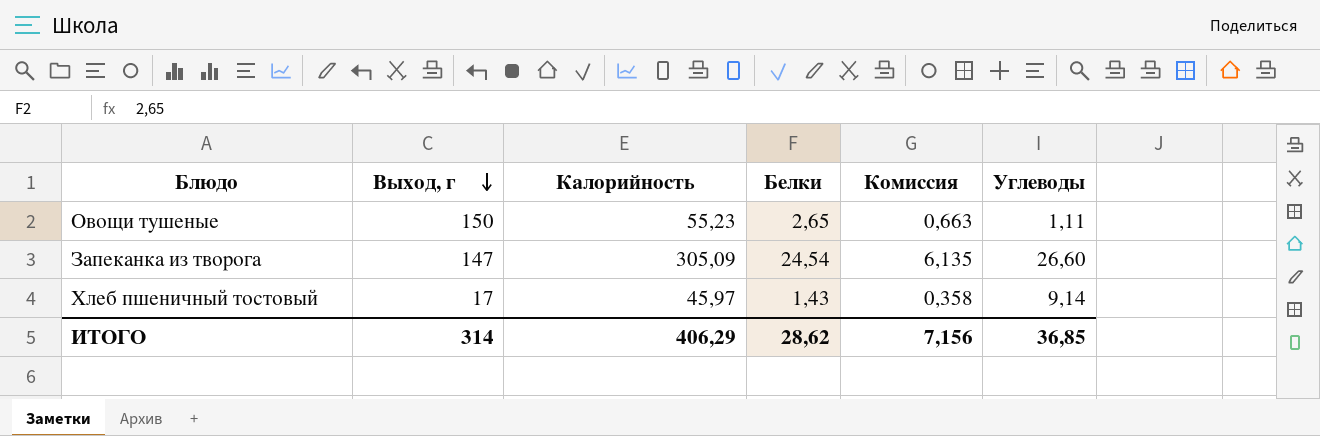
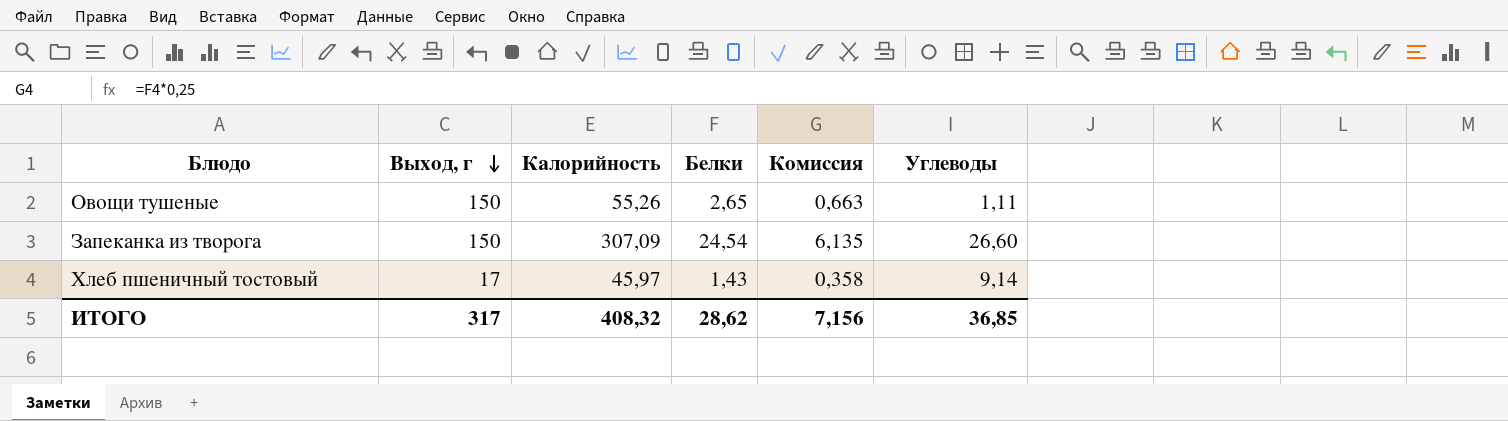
Овощи тушеные | Калорийность: 55,23 -> 55,26
Запеканка из творога | Выход, г: 147 -> 150
Запеканка из творога | Калорийность: 305,09 -> 307,09
ИТОГО | Выход, г: 314 -> 317
ИТОГО | Калорийность: 406,29 -> 408,32

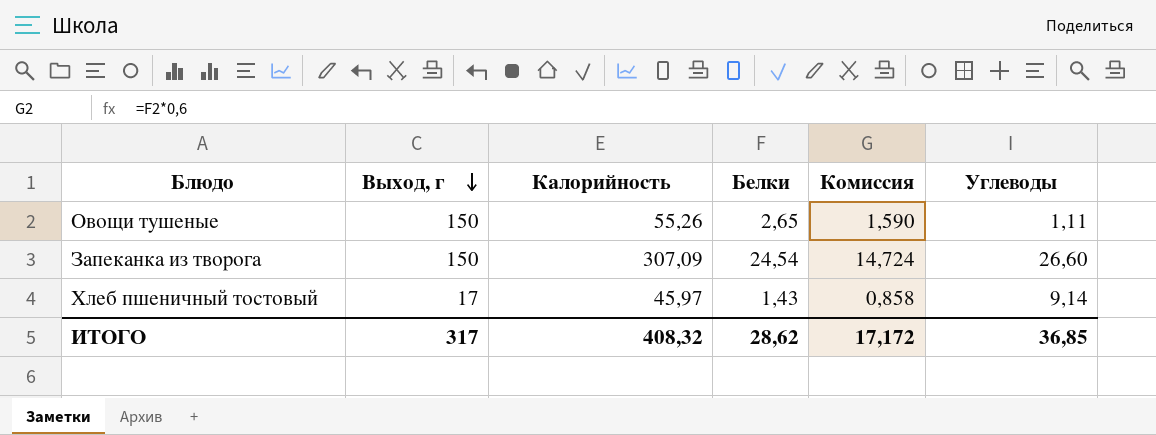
column Комиссия | formula: [Белки] * 0,25 -> [Белки] * 0,6
ИТОГО | Комиссия: 7,156 -> 17,172

